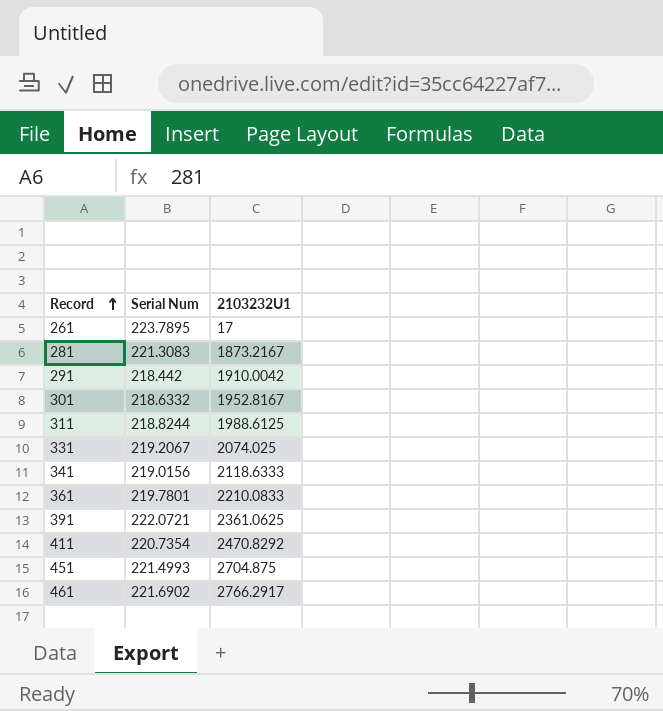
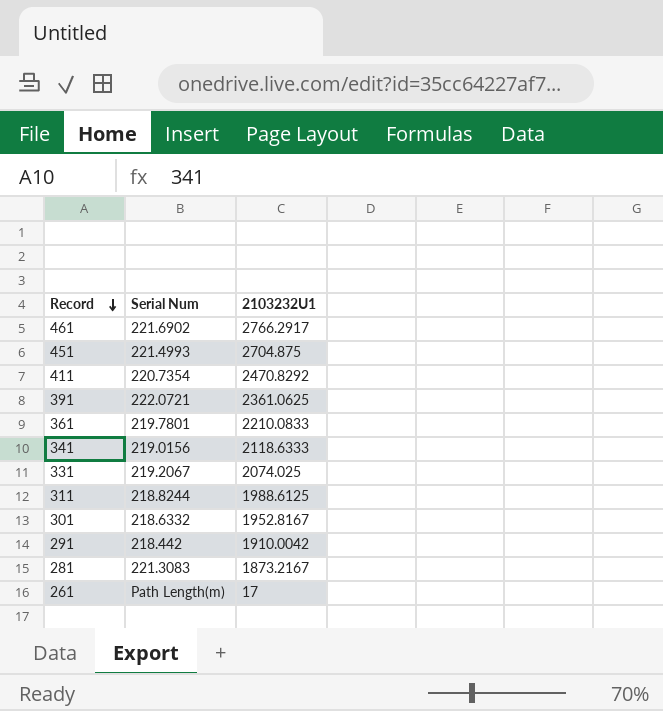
row order: Record ascending -> Record descending
261 | Serial Num: 223.7895 -> Path Length(m)

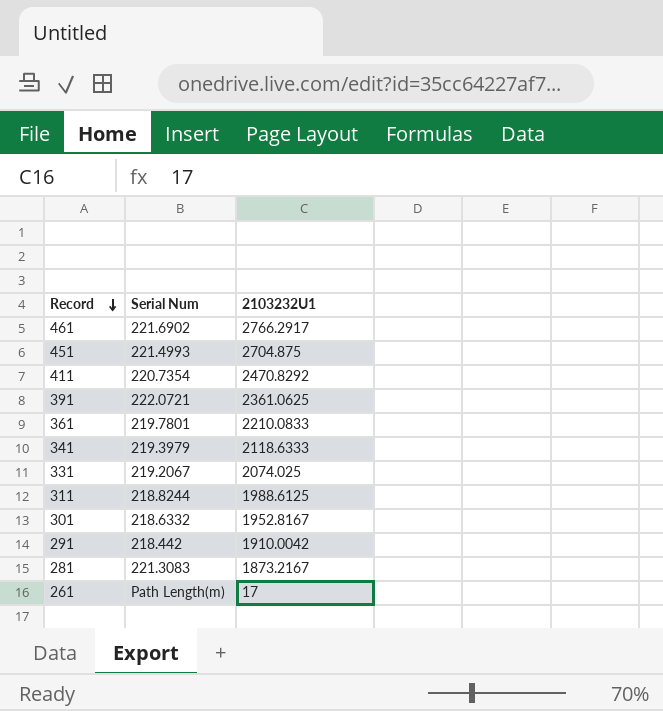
341 | Serial Num: 219.0156 -> 219.3979

